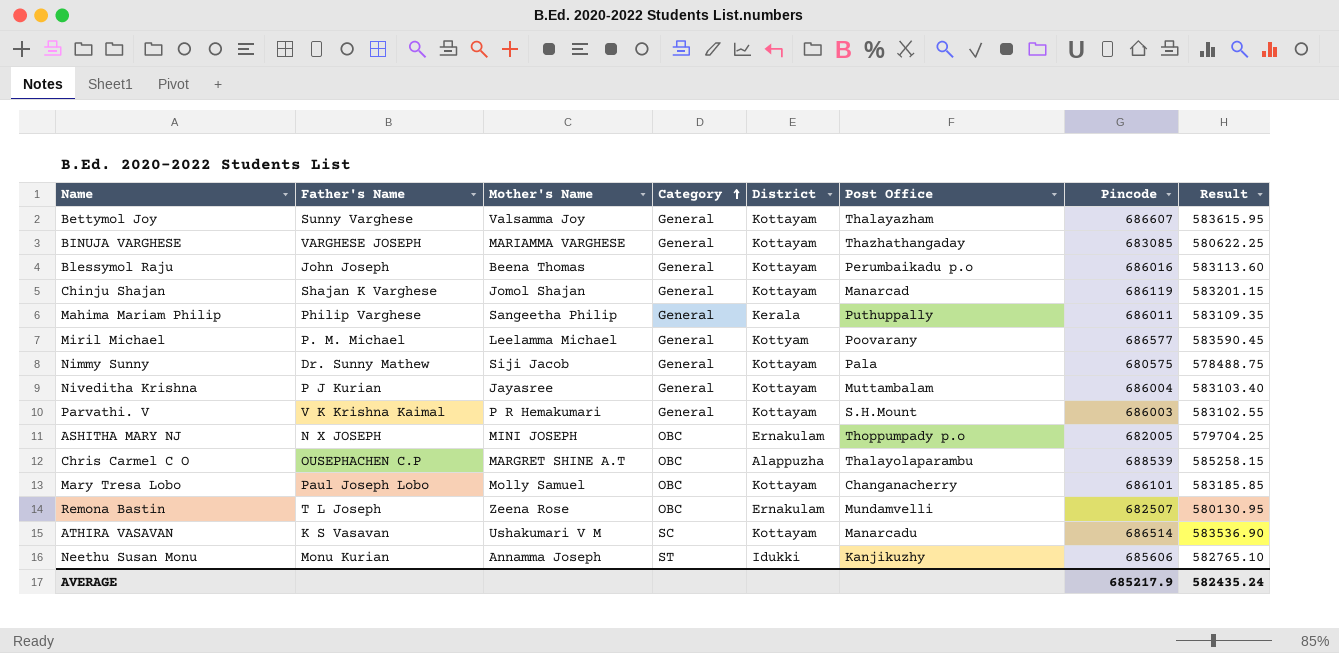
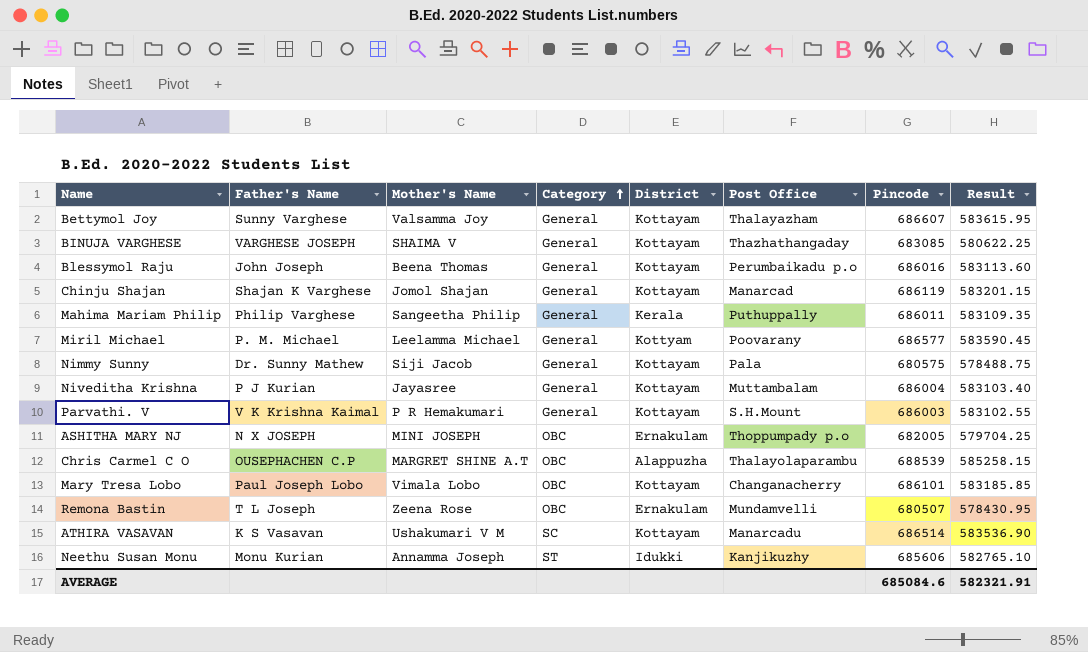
BINUJA VARGHESE | Mother's Name: MARIAMMA VARGHESE -> SHAIMA V
Mary Tresa Lobo | Mother's Name: Molly Samuel -> Vimala Lobo
Remona Bastin | Pincode: 682507 -> 680507
Remona Bastin | Result: 580130.95 -> 578430.95
AVERAGE | Pincode: 685217.9 -> 685084.6
AVERAGE | Result: 582435.24 -> 582321.91

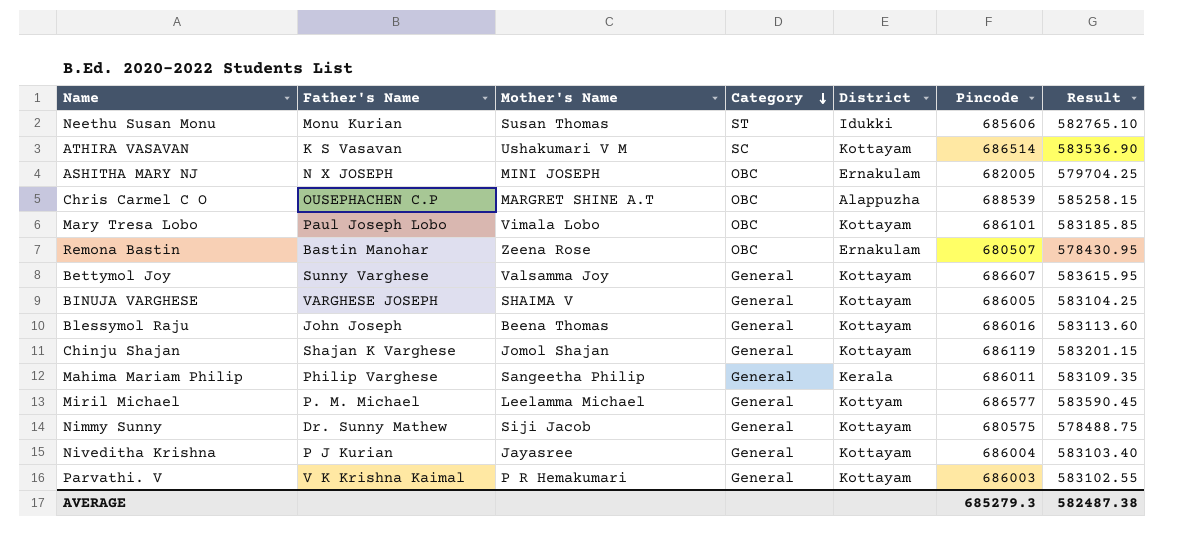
row order: Category ascending -> Category descending
column Post Office | position: 6 -> none
Neethu Susan Monu | Mother's Name: Annamma Joseph -> Susan Thomas
Remona Bastin | Father's Name: T L Joseph -> Bastin Manohar
BINUJA VARGHESE | Pincode: 683085 -> 686005
BINUJA VARGHESE | Result: 580622.25 -> 583104.25
AVERAGE | Pincode: 685084.6 -> 685279.3
AVERAGE | Result: 582321.91 -> 582487.38

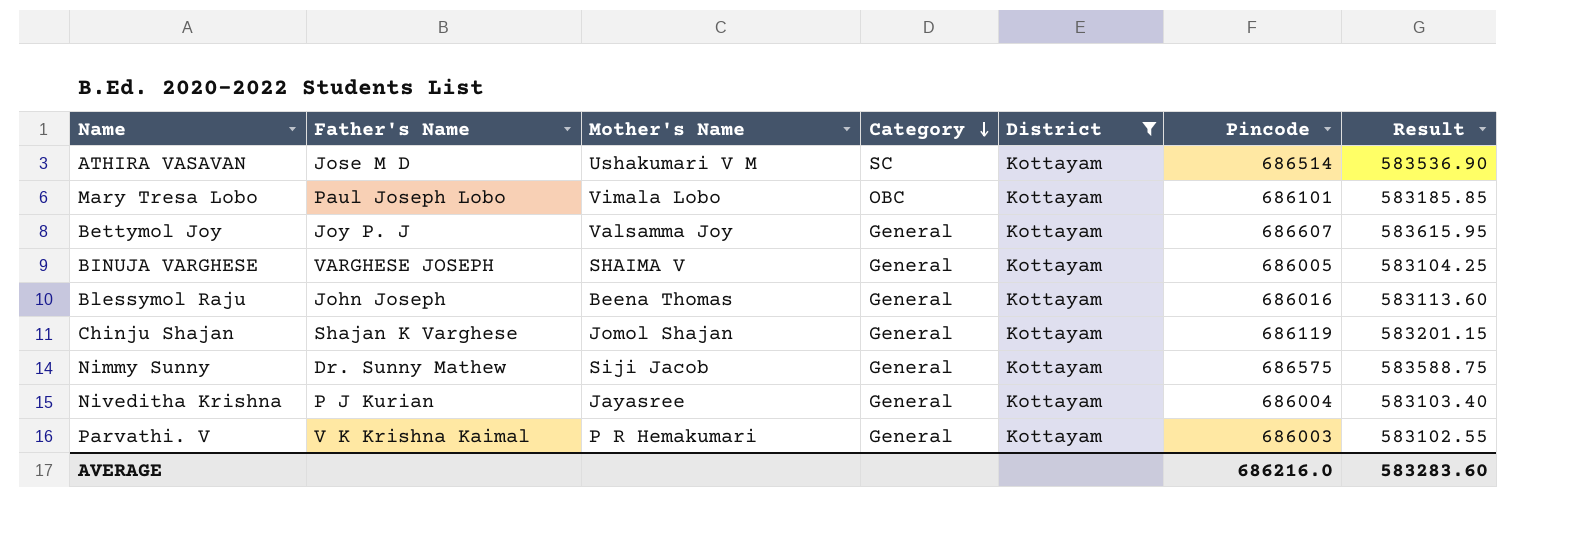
filter: none -> District = Kottayam
ATHIRA VASAVAN | Father's Name: K S Vasavan -> Jose M D
Bettymol Joy | Father's Name: Sunny Varghese -> Joy P. J
Nimmy Sunny | Pincode: 680575 -> 686575
Nimmy Sunny | Result: 578488.75 -> 583588.75
AVERAGE | Pincode: 685279.3 -> 686216.0
AVERAGE | Result: 582487.38 -> 583283.60

